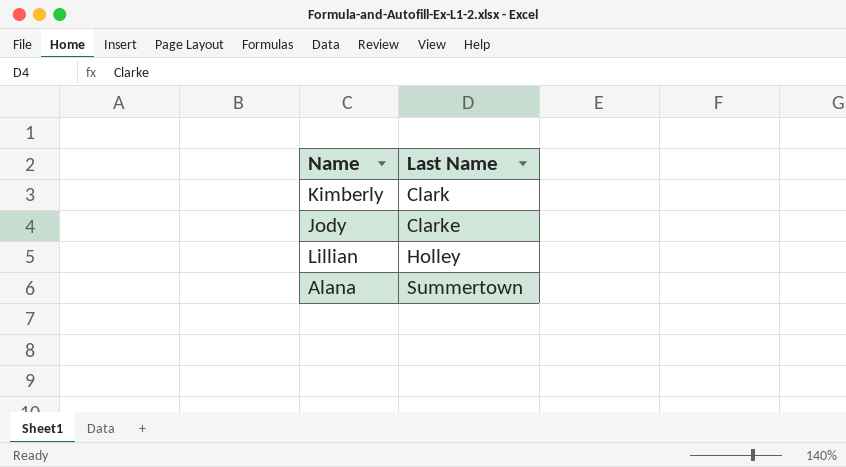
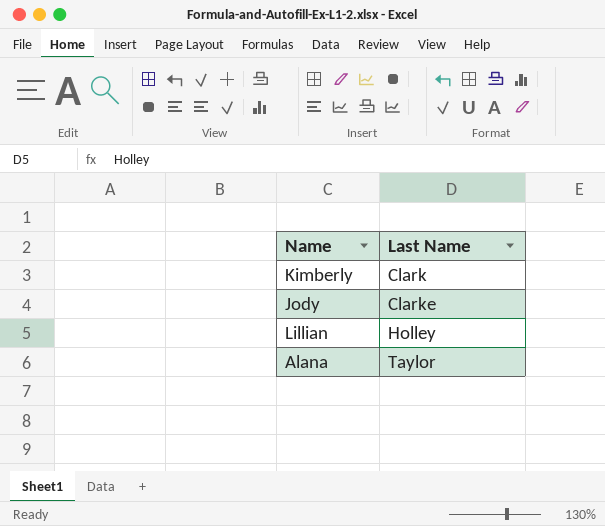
Alana | Last Name: Summertown -> Taylor

